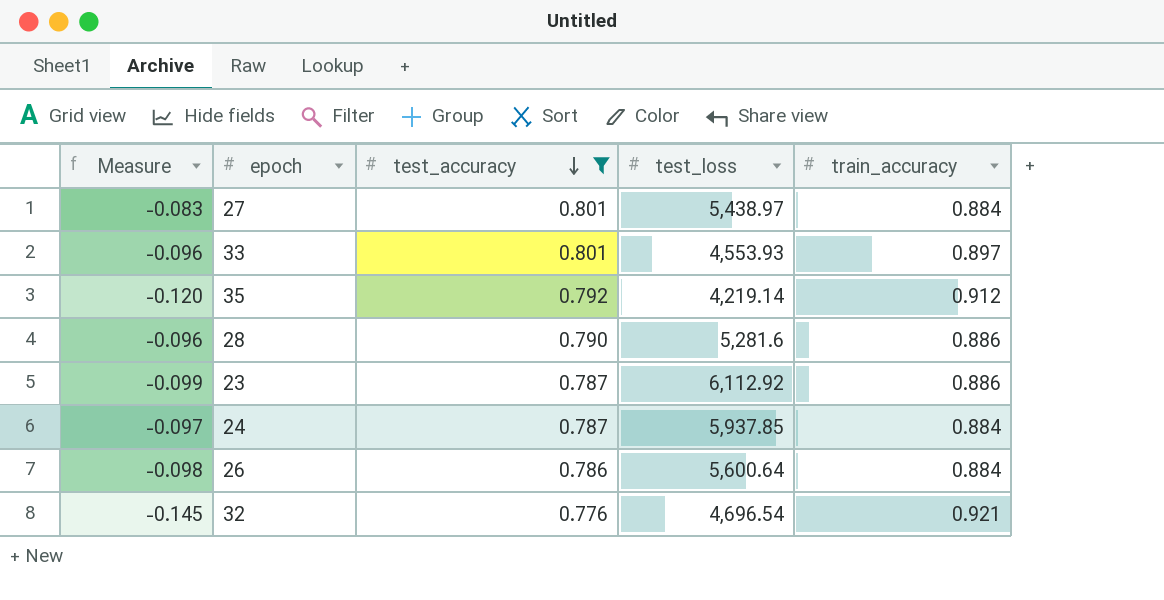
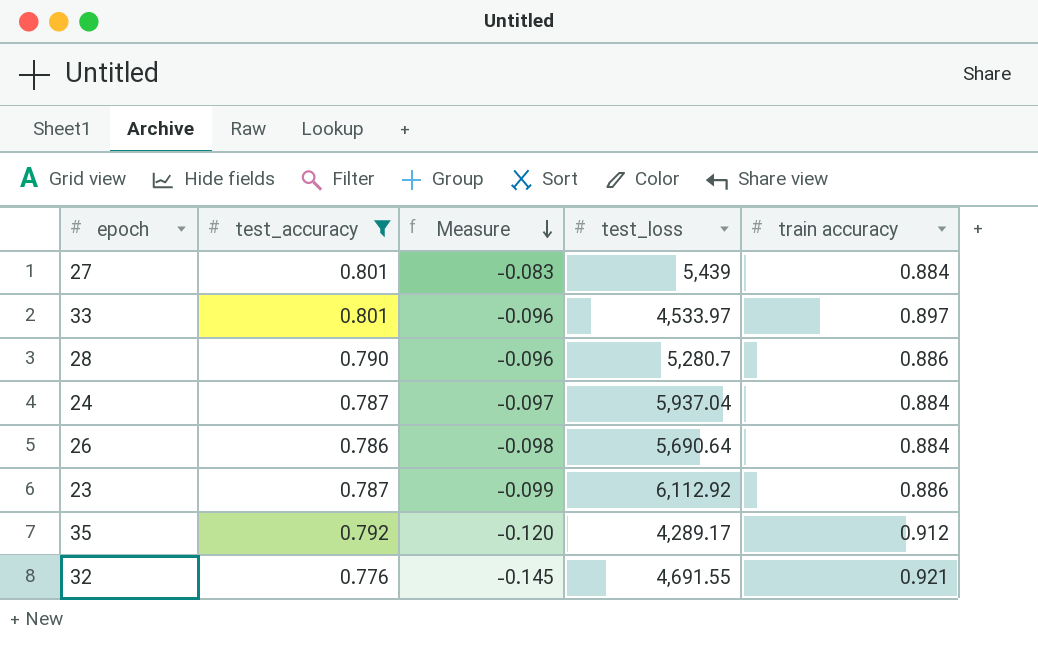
row order: test_accuracy descending -> Measure descending
column Measure | position: 1 -> 3
column name: train_accuracy -> train accuracy
27 | test_loss: 5,438.97 -> 5,439
33 | test_loss: 4,553.93 -> 4,533.97
28 | test_loss: 5,281.6 -> 5,280.7
24 | test_loss: 5,937.85 -> 5,937.04
26 | test_loss: 5,600.64 -> 5,690.64
35 | test_loss: 4,219.14 -> 4,289.17
32 | test_loss: 4,696.54 -> 4,691.55

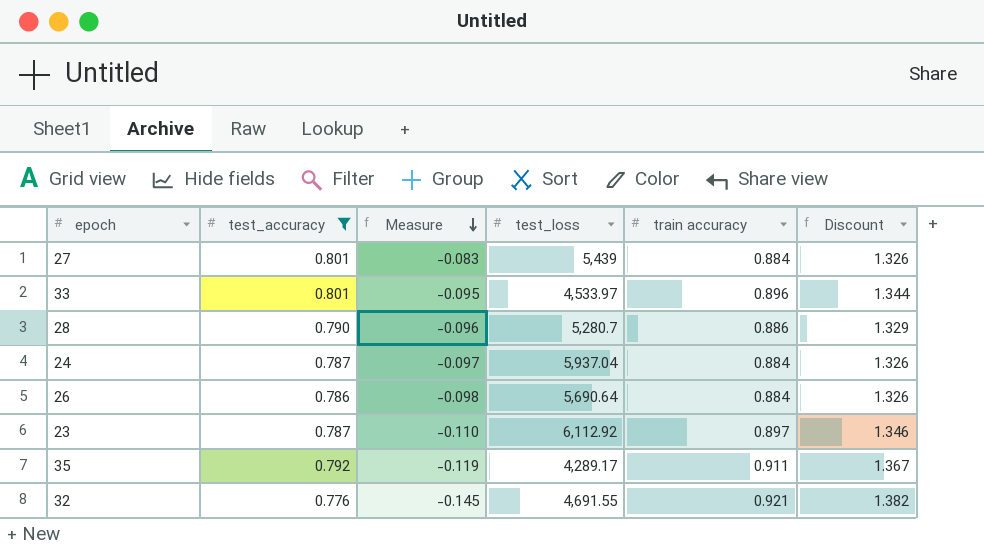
column Discount | formula: none -> [train accuracy] * 1.5
33 | Measure: -0.096 -> -0.095
33 | train accuracy: 0.897 -> 0.896
23 | Measure: -0.099 -> -0.110
23 | train accuracy: 0.886 -> 0.897
35 | Measure: -0.120 -> -0.119
35 | train accuracy: 0.912 -> 0.911

